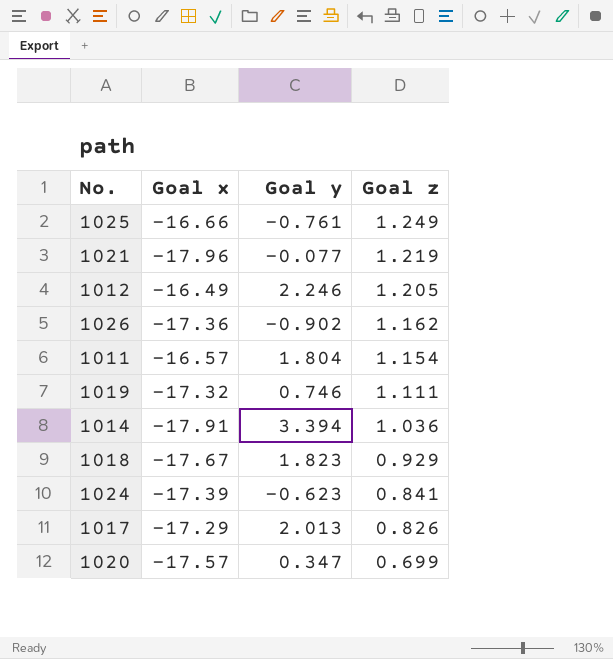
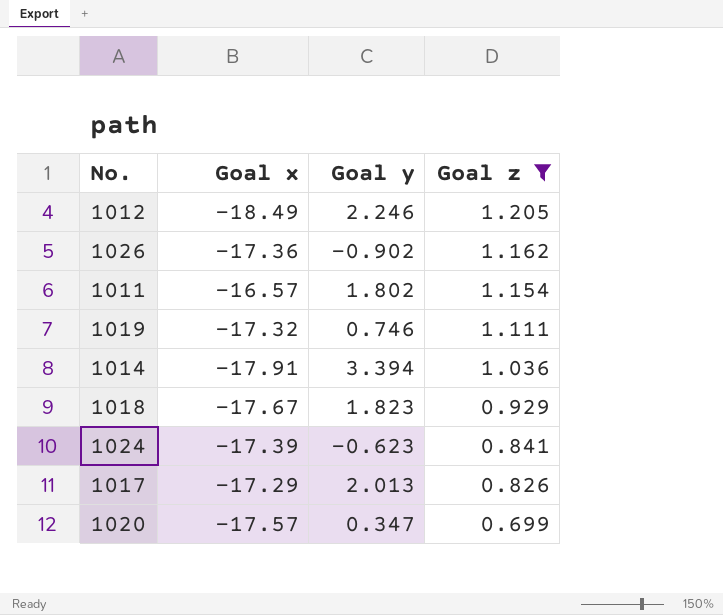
filter: none -> Goal z <= 1.205
1012 | Goal x: -16.49 -> -18.49
1011 | Goal y: 1.804 -> 1.802

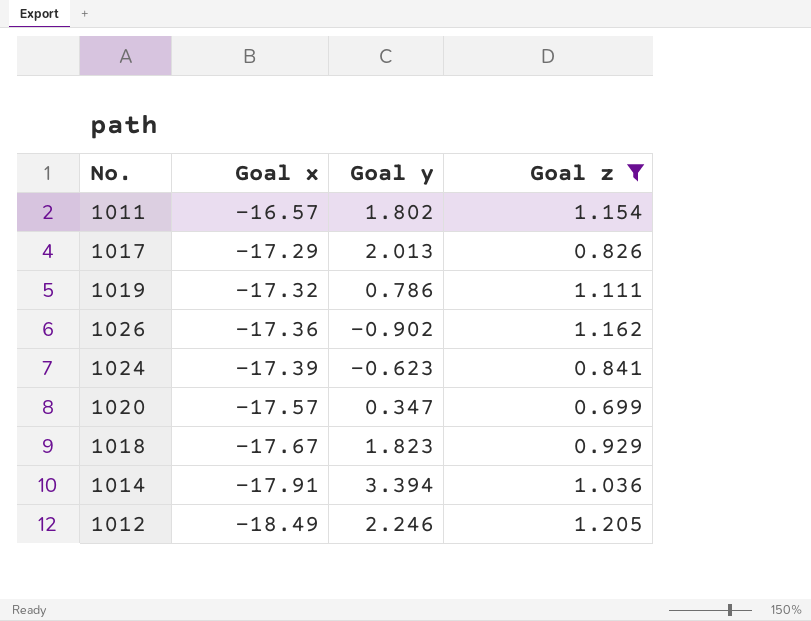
row order: Goal z descending -> Goal x descending
1019 | Goal y: 0.746 -> 0.786

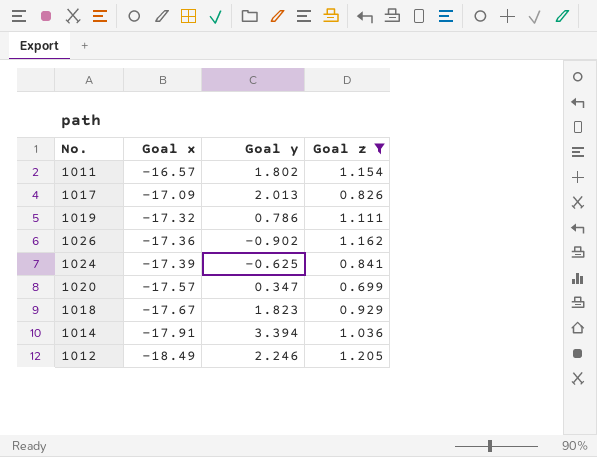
1017 | Goal x: -17.29 -> -17.09
1024 | Goal y: -0.623 -> -0.625

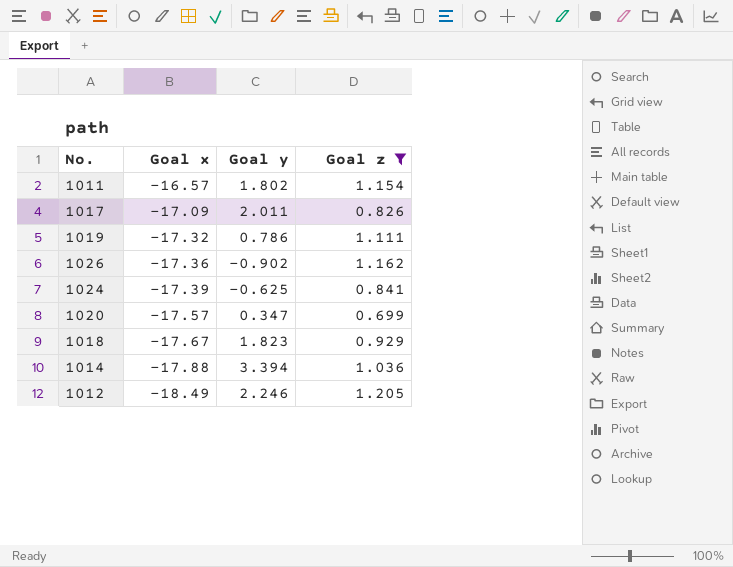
1017 | Goal y: 2.013 -> 2.011
1014 | Goal x: -17.91 -> -17.88

